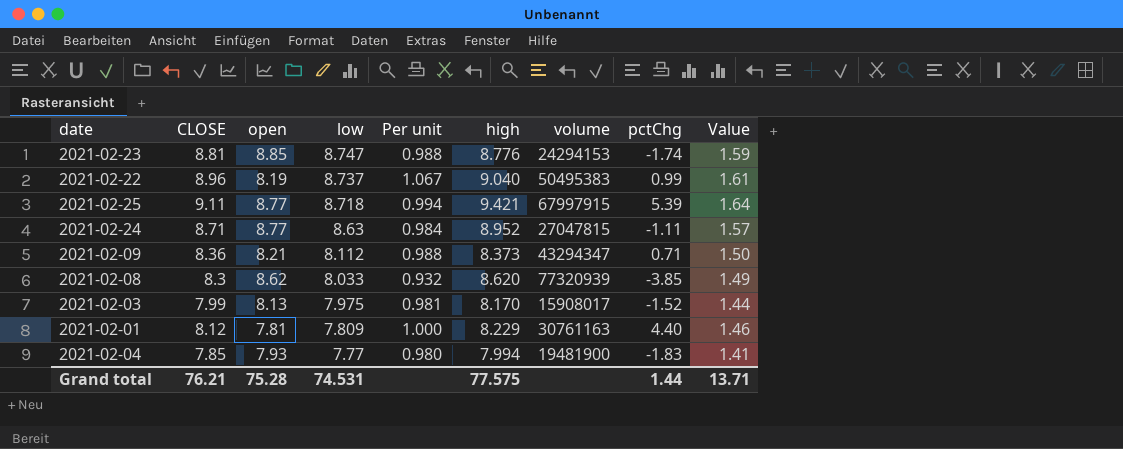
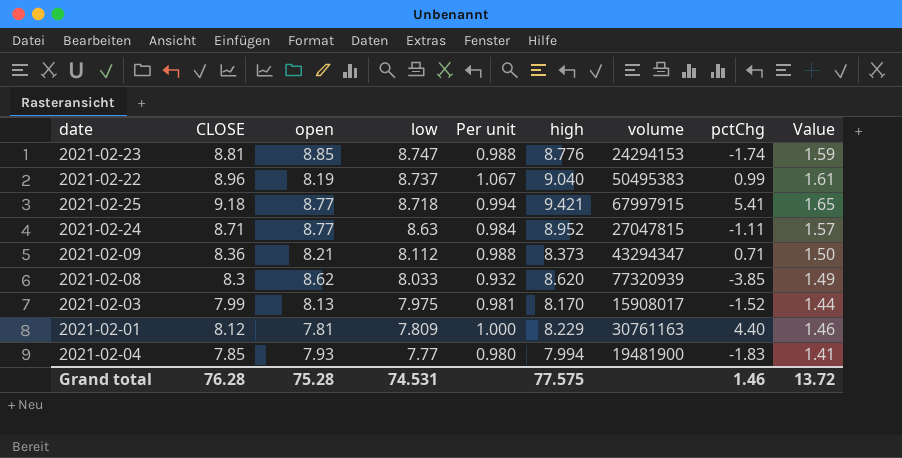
2021-02-25 | CLOSE: 9.11 -> 9.18
2021-02-25 | pctChg: 5.39 -> 5.41
2021-02-25 | Value: 1.64 -> 1.65
Grand total | CLOSE: 76.21 -> 76.28
Grand total | pctChg: 1.44 -> 1.46
Grand total | Value: 13.71 -> 13.72

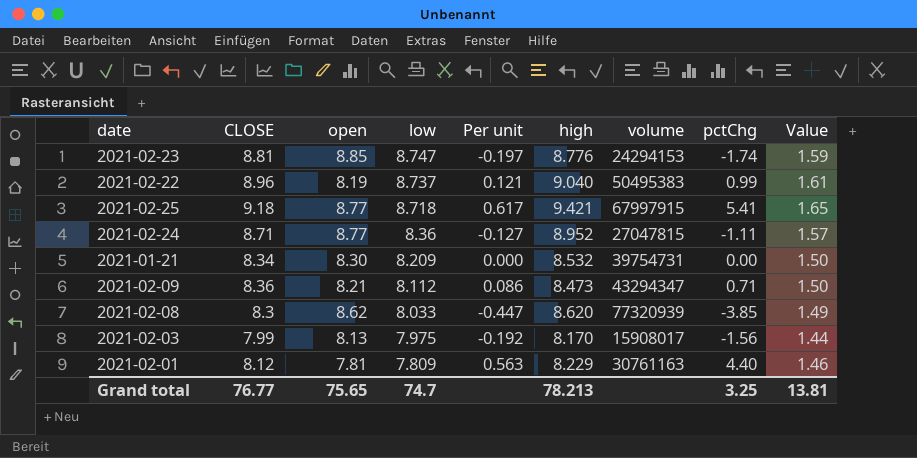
column Per unit | formula: [low] / [open] -> [pctChg] / [open]
row 2021-02-04: 7.85 | 7.93 | 7.77 | 0.980 | 7.994 | 19481900 | -1.83 | 1.41 -> none
2021-02-24 | low: 8.63 -> 8.36
row 2021-01-21: none -> 8.34 | 8.30 | 8.209 | 0.000 | 8.532 | 39754731 | 0.00 | 1.50
2021-02-09 | high: 8.373 -> 8.473
2021-02-03 | pctChg: -1.52 -> -1.56
Grand total | CLOSE: 76.28 -> 76.77
Grand total | open: 75.28 -> 75.65
Grand total | low: 74.531 -> 74.7
Grand total | high: 77.575 -> 78.213
Grand total | pctChg: 1.46 -> 3.25
Grand total | Value: 13.72 -> 13.81

